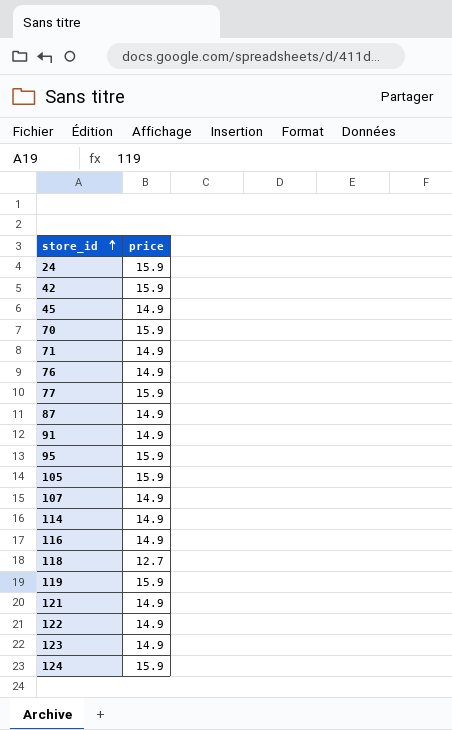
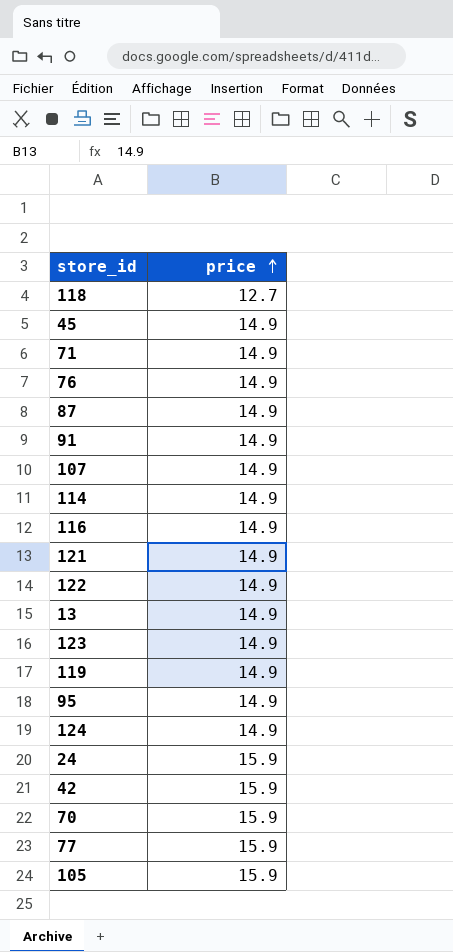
row order: store_id ascending -> price ascending
row 13: none -> 14.9
119 | price: 15.9 -> 14.9
95 | price: 15.9 -> 14.9
124 | price: 15.9 -> 14.9

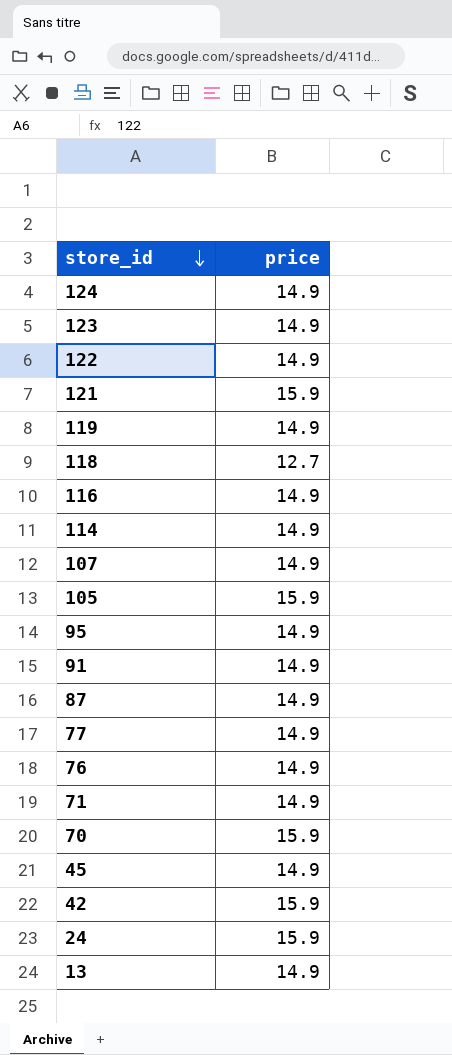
row order: price ascending -> store_id descending
121 | price: 14.9 -> 15.9
77 | price: 15.9 -> 14.9

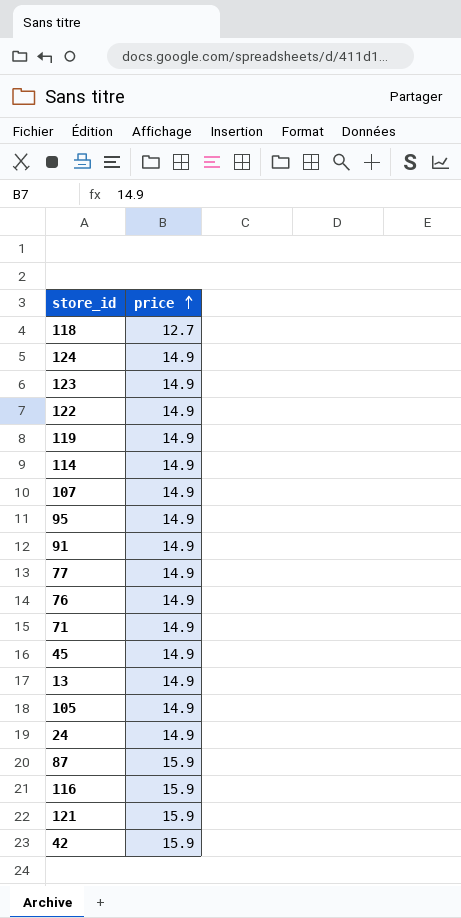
row order: store_id descending -> price ascending
row 70: 15.9 -> none
105 | price: 15.9 -> 14.9
24 | price: 15.9 -> 14.9
87 | price: 14.9 -> 15.9
116 | price: 14.9 -> 15.9

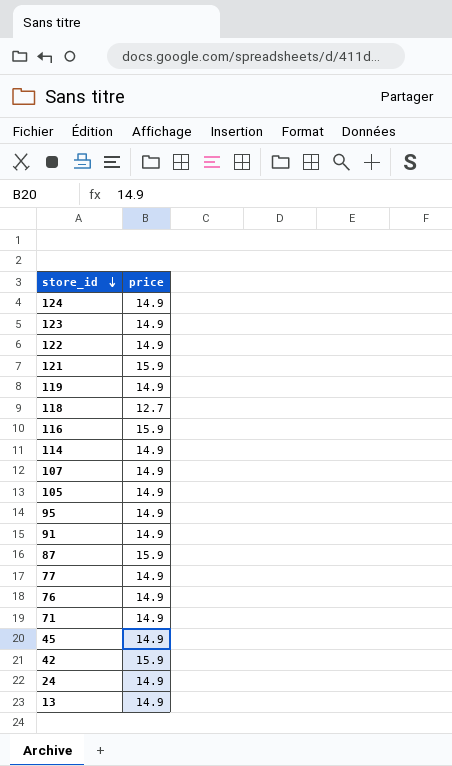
row order: price ascending -> store_id descending

